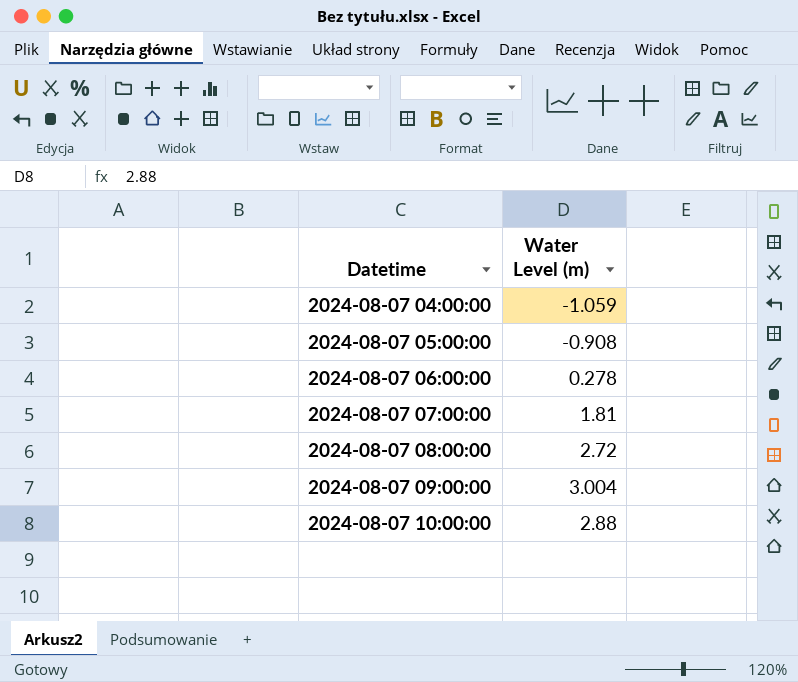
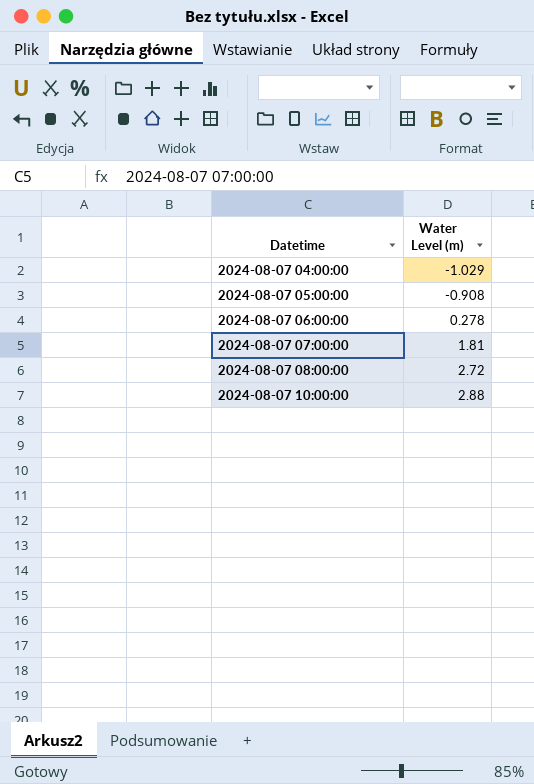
row 2024-08-07 09:00:00: 3.004 -> none
2024-08-07 04:00:00 | Water Level (m): -1.059 -> -1.029

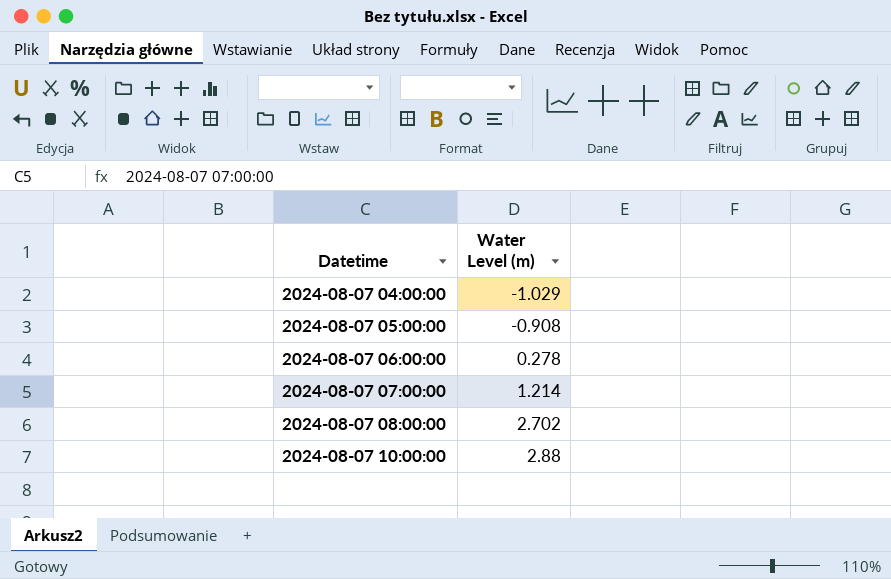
2024-08-07 07:00:00 | Water Level (m): 1.81 -> 1.214
2024-08-07 08:00:00 | Water Level (m): 2.72 -> 2.702

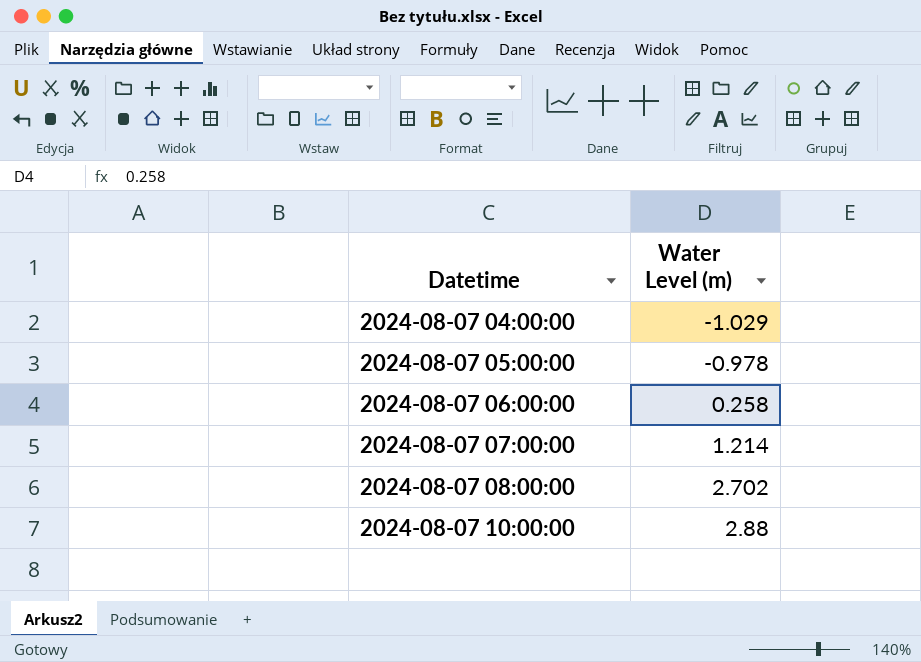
2024-08-07 05:00:00 | Water Level (m): -0.908 -> -0.978
2024-08-07 06:00:00 | Water Level (m): 0.278 -> 0.258

